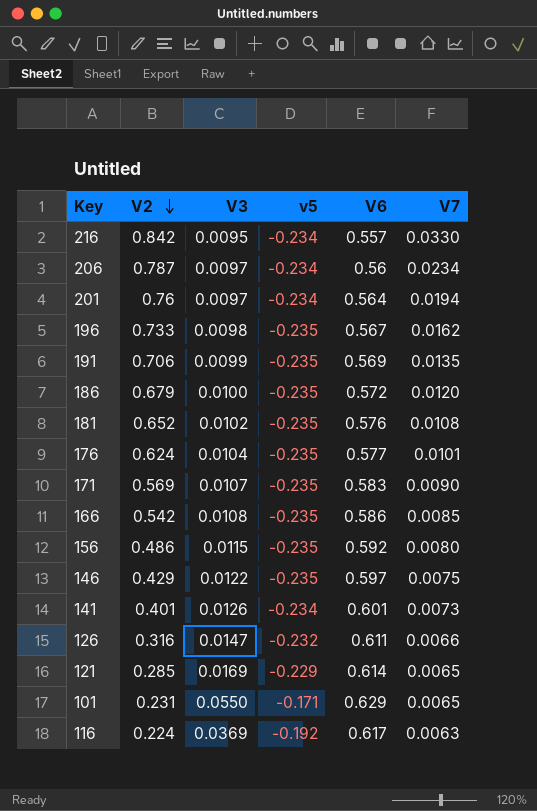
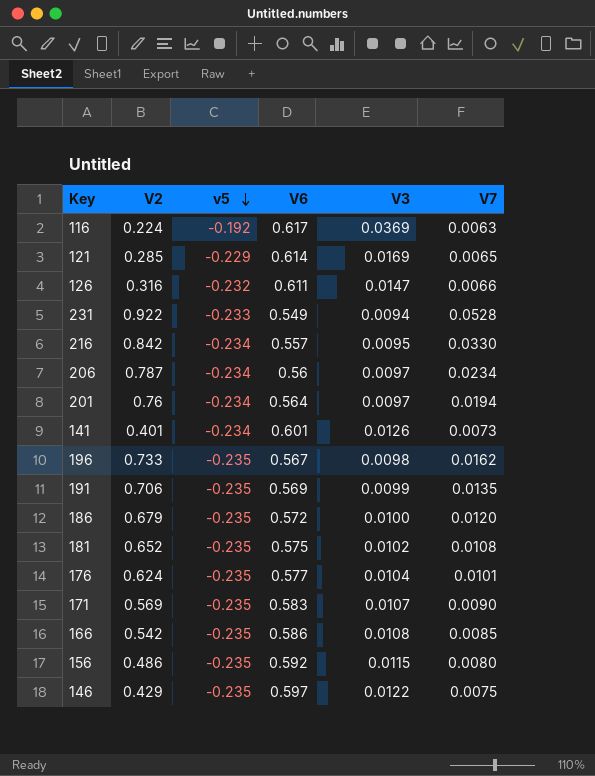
row order: V2 descending -> v5 descending
column V3 | position: 3 -> 5
row 101: 0.231 | 0.0550 | -0.171 | 0.629 | 0.0065 -> none
row 231: none -> 0.922 | -0.233 | 0.549 | 0.0094 | 0.0528
181 | V6: 0.576 -> 0.575

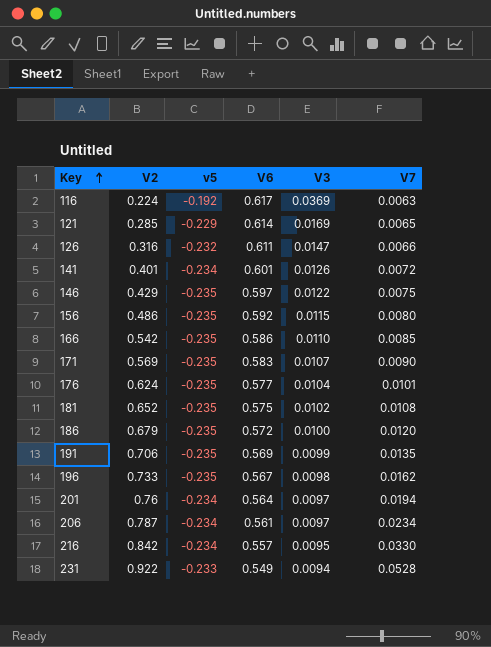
row order: v5 descending -> Key ascending
141 | V7: 0.0073 -> 0.0072
166 | V3: 0.0108 -> 0.0110
206 | V6: 0.56 -> 0.561

